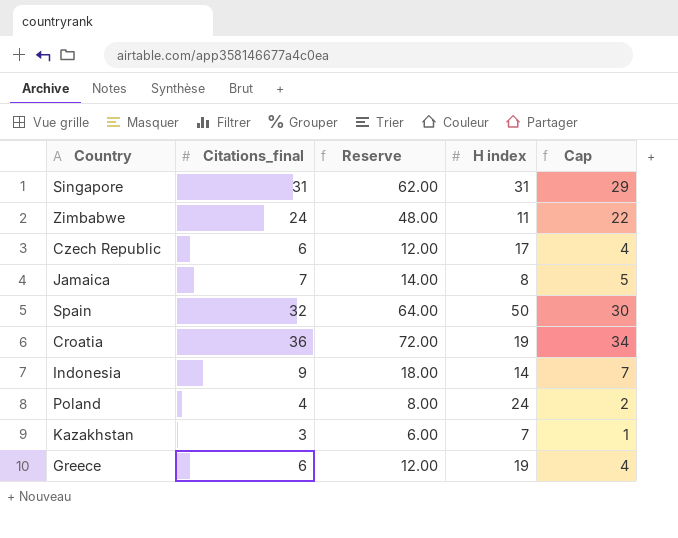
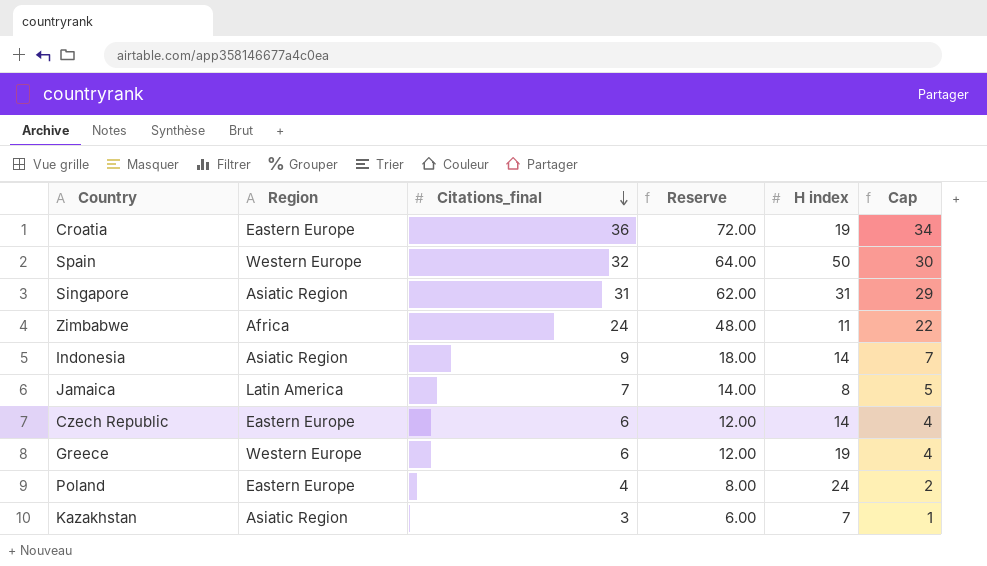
row order: none -> Citations_final descending
column Region | position: none -> 2
Czech Republic | H index: 17 -> 14

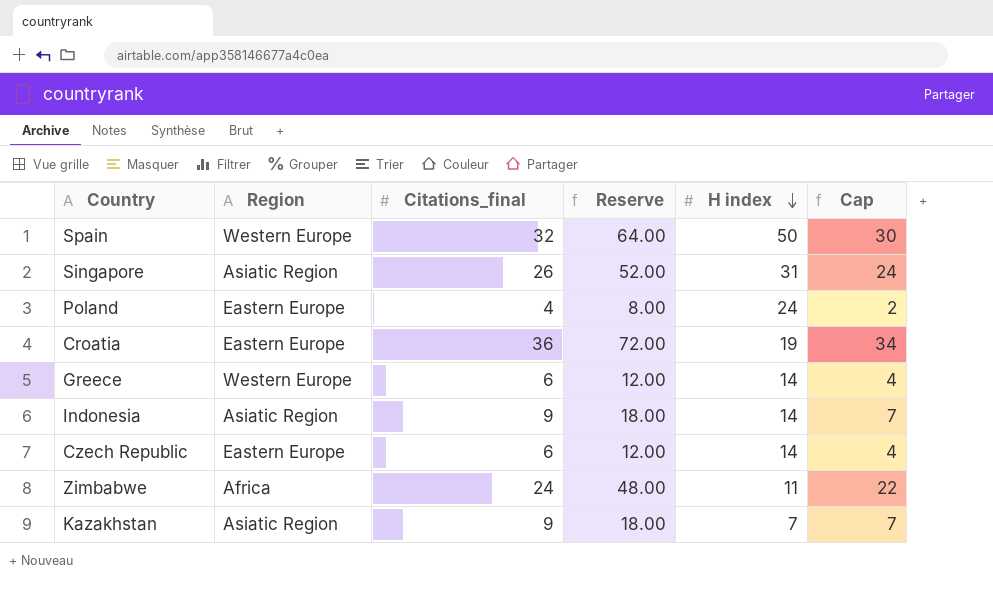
row order: Citations_final descending -> H index descending
row Jamaica: Latin America | 7 | 14.00 | 8 | 5 -> none
Singapore | Citations_final: 31 -> 26
Singapore | Reserve: 62.00 -> 52.00
Singapore | Cap: 29 -> 24
Greece | H index: 19 -> 14
Kazakhstan | Citations_final: 3 -> 9
Kazakhstan | Reserve: 6.00 -> 18.00
Kazakhstan | Cap: 1 -> 7

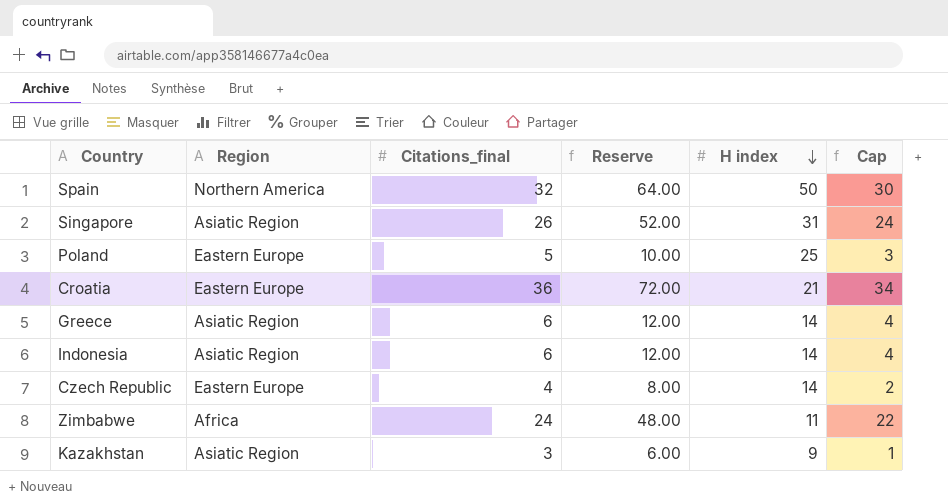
Spain | Region: Western Europe -> Northern America
Poland | Citations_final: 4 -> 5
Poland | Reserve: 8.00 -> 10.00
Poland | H index: 24 -> 25
Poland | Cap: 2 -> 3
Croatia | H index: 19 -> 21
Greece | Region: Western Europe -> Asiatic Region
Indonesia | Citations_final: 9 -> 6
Indonesia | Reserve: 18.00 -> 12.00
Indonesia | Cap: 7 -> 4
Czech Republic | Citations_final: 6 -> 4
Czech Republic | Reserve: 12.00 -> 8.00
Czech Republic | Cap: 4 -> 2
Kazakhstan | Citations_final: 9 -> 3
Kazakhstan | Reserve: 18.00 -> 6.00
Kazakhstan | H index: 7 -> 9
Kazakhstan | Cap: 7 -> 1

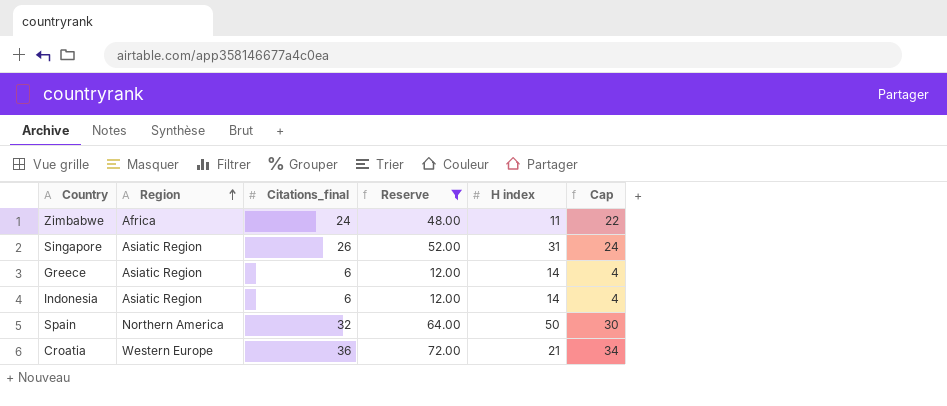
filter: none -> Reserve >= 12.00
row order: H index descending -> Region ascending
Croatia | Region: Eastern Europe -> Western Europe

